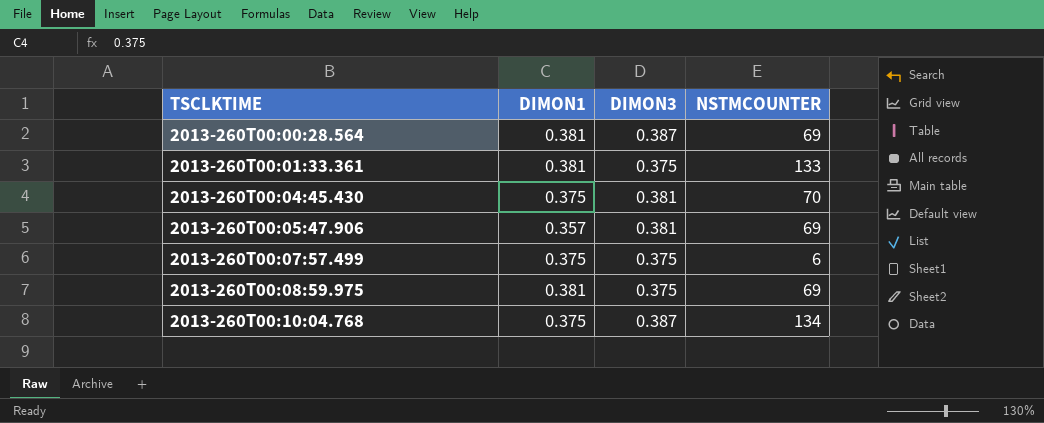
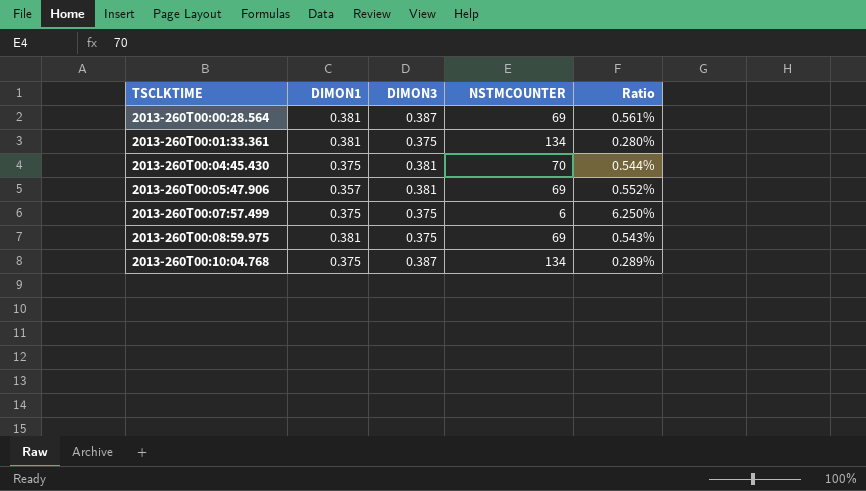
column Ratio | formula: none -> [DIMON3] / [NSTMCOUNTER]
2013-260T00:01:33.361 | NSTMCOUNTER: 133 -> 134

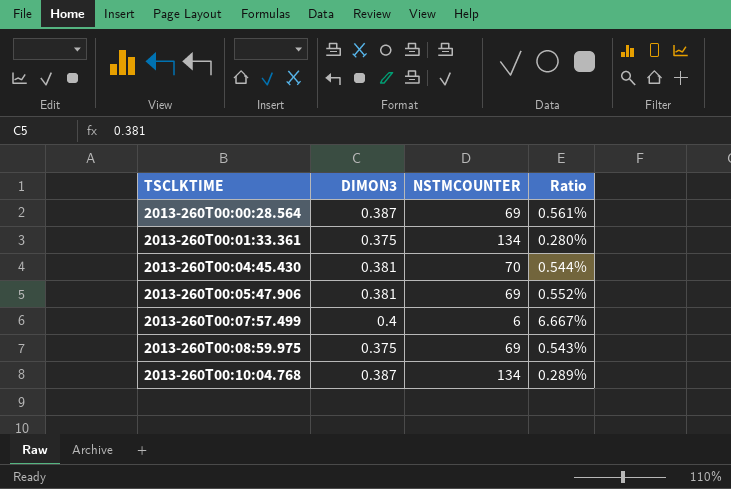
column DIMON1 | position: 2 -> none
2013-260T00:07:57.499 | DIMON3: 0.375 -> 0.4
2013-260T00:07:57.499 | Ratio: 6.250% -> 6.667%

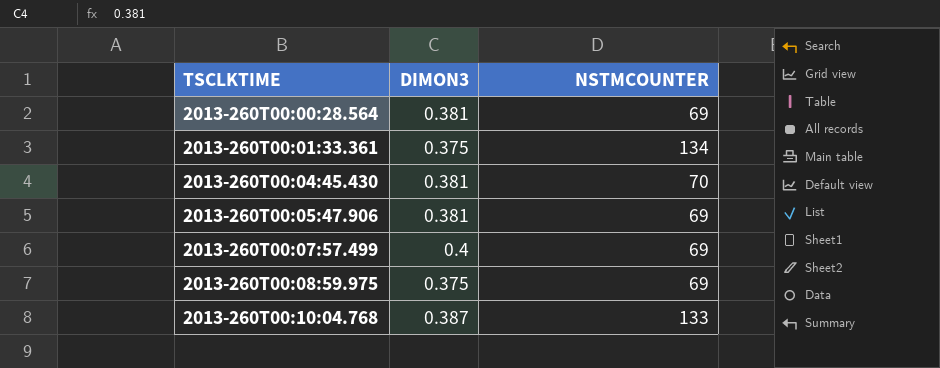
column Ratio | formula: [DIMON3] / [NSTMCOUNTER] -> none
2013-260T00:00:28.564 | DIMON3: 0.387 -> 0.381
2013-260T00:07:57.499 | NSTMCOUNTER: 6 -> 69
2013-260T00:10:04.768 | NSTMCOUNTER: 134 -> 133

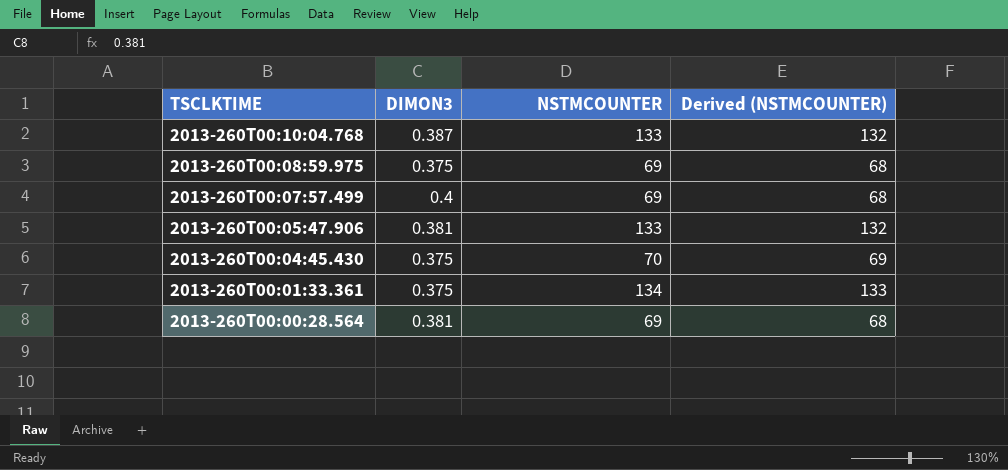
row order: TSCLKTIME ascending -> TSCLKTIME descending
column Derived (NSTMCOUNTER) | formula: none -> [NSTMCOUNTER] - 1
2013-260T00:05:47.906 | NSTMCOUNTER: 69 -> 133
2013-260T00:04:45.430 | DIMON3: 0.381 -> 0.375

